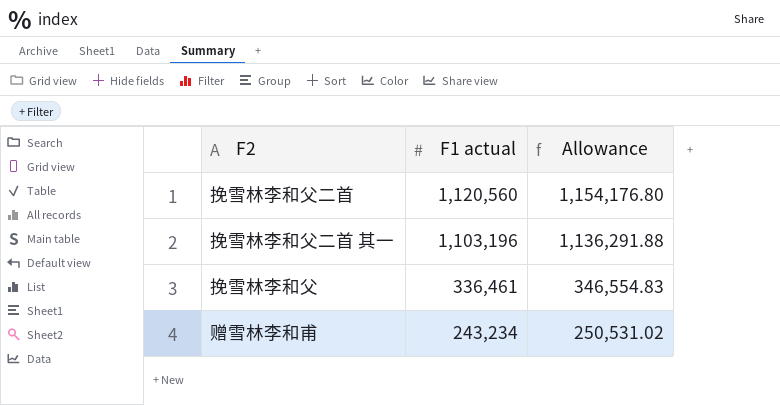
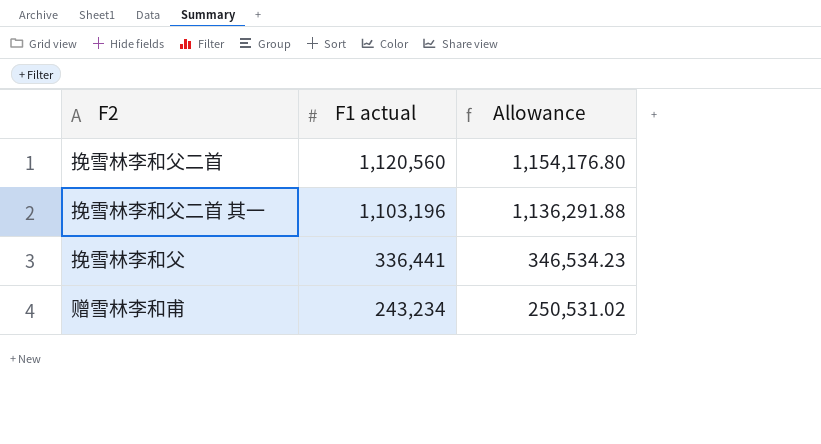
挽雪林李和父 | F1 actual: 336,461 -> 336,441
挽雪林李和父 | Allowance: 346,554.83 -> 346,534.23

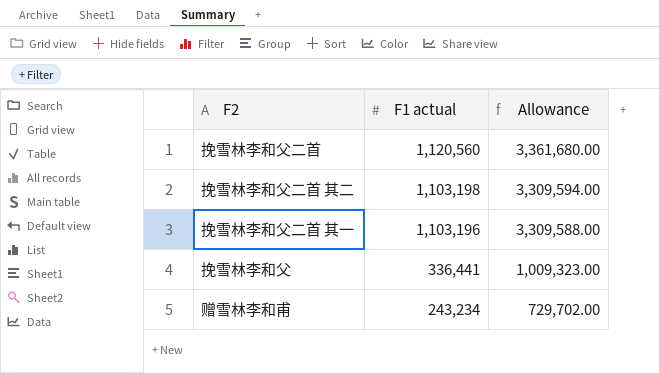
column Allowance | formula: [F1 actual] * 1.03 -> [F1 actual] * 3
row 挽雪林李和父二首 其二: none -> 1,103,198 | 3,309,594.00

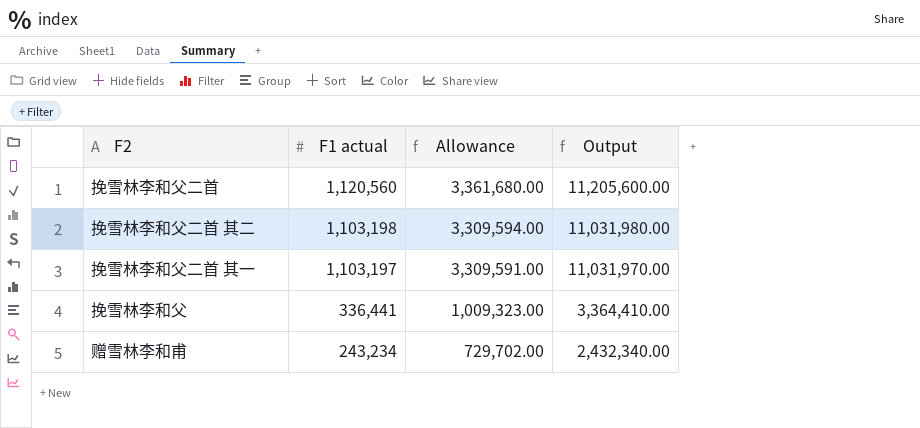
column Output | formula: none -> [F1 actual] * 10
挽雪林李和父二首 其一 | F1 actual: 1,103,196 -> 1,103,197
挽雪林李和父二首 其一 | Allowance: 3,309,588.00 -> 3,309,591.00

